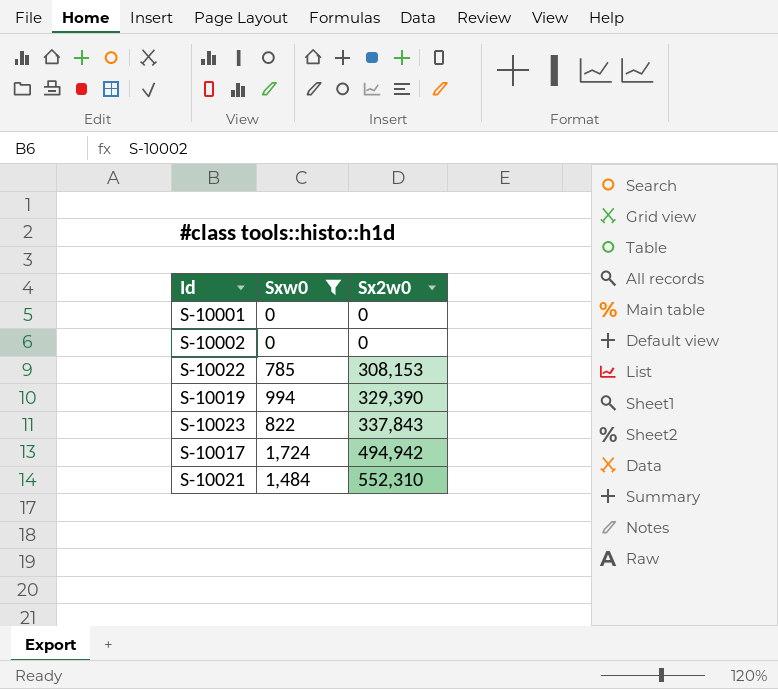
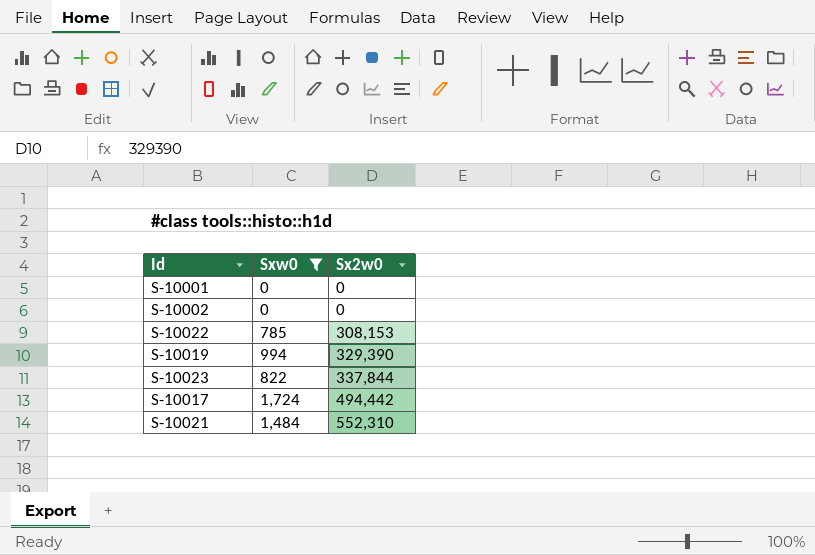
S-10023 | Sx2w0: 337,843 -> 337,844
S-10017 | Sx2w0: 494,942 -> 494,442

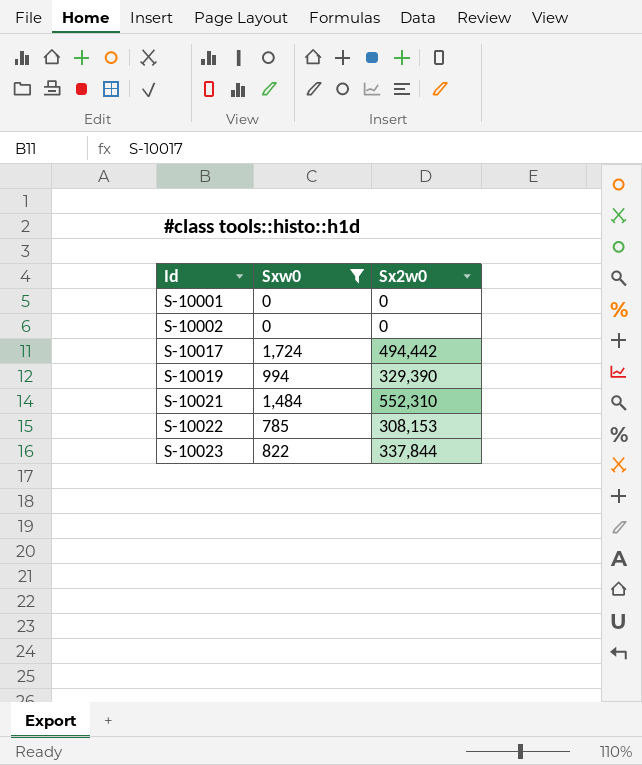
row order: Sx2w0 ascending -> Id ascending

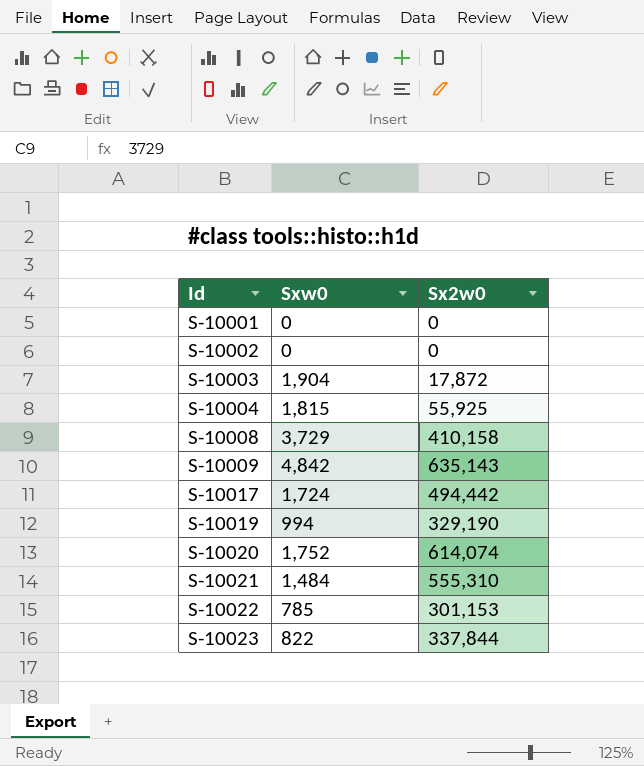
filter: Sxw0 <= 1,724 -> none
S-10019 | Sx2w0: 329,390 -> 329,190
S-10021 | Sx2w0: 552,310 -> 555,310
S-10022 | Sx2w0: 308,153 -> 301,153

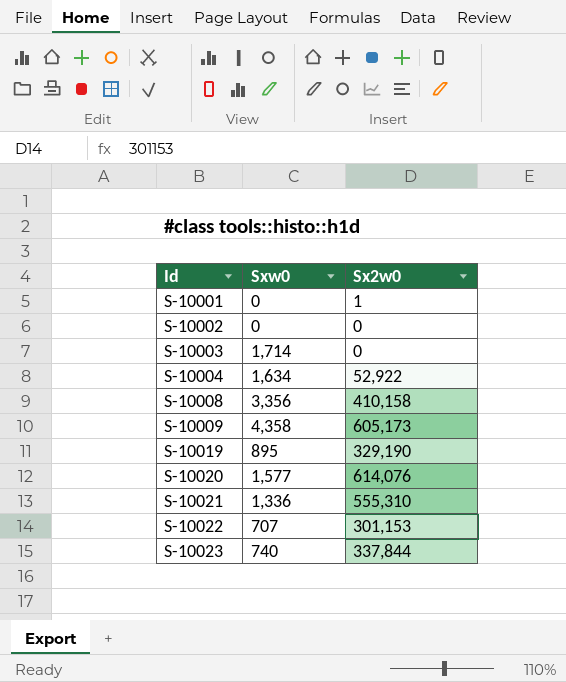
row S-10017: 1,724 | 494,442 -> none
S-10001 | Sx2w0: 0 -> 1
S-10003 | Sxw0: 1,904 -> 1,714
S-10003 | Sx2w0: 17,872 -> 0
S-10004 | Sxw0: 1,815 -> 1,634
S-10004 | Sx2w0: 55,925 -> 52,922
S-10008 | Sxw0: 3,729 -> 3,356
S-10009 | Sxw0: 4,842 -> 4,358
S-10009 | Sx2w0: 635,143 -> 605,173
S-10019 | Sxw0: 994 -> 895
S-10020 | Sxw0: 1,752 -> 1,577
S-10020 | Sx2w0: 614,074 -> 614,076
S-10021 | Sxw0: 1,484 -> 1,336
S-10022 | Sxw0: 785 -> 707
S-10023 | Sxw0: 822 -> 740

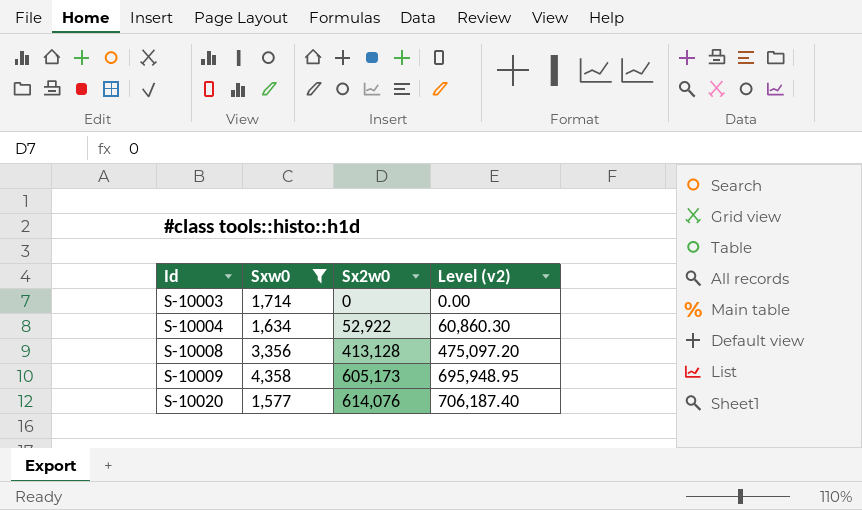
filter: none -> Sxw0 >= 1,577
column Level (v2) | formula: none -> [Sx2w0] * 1.15
S-10008 | Sx2w0: 410,158 -> 413,128

